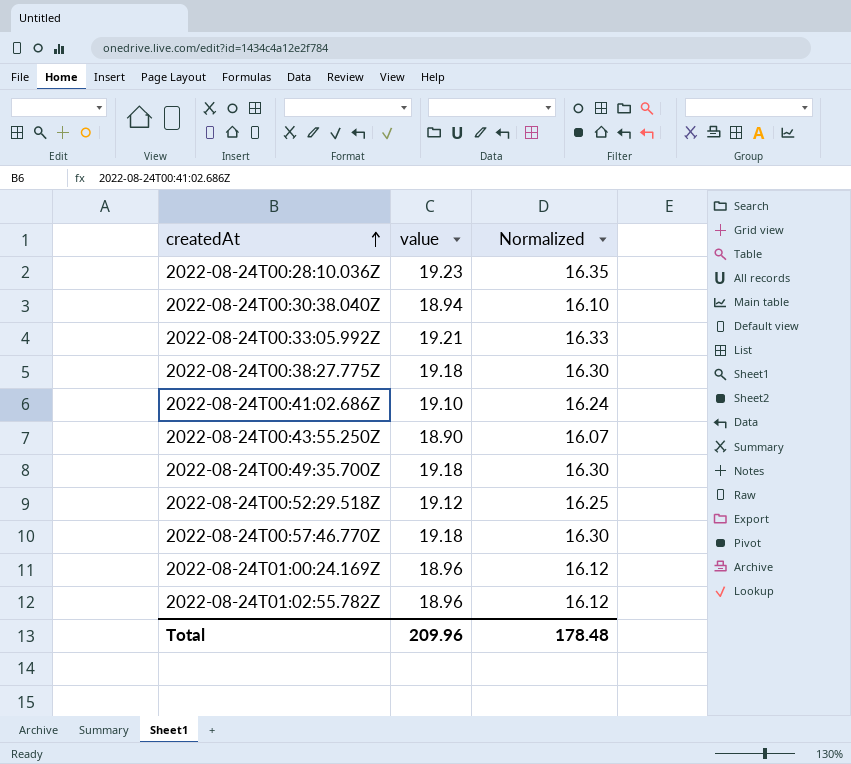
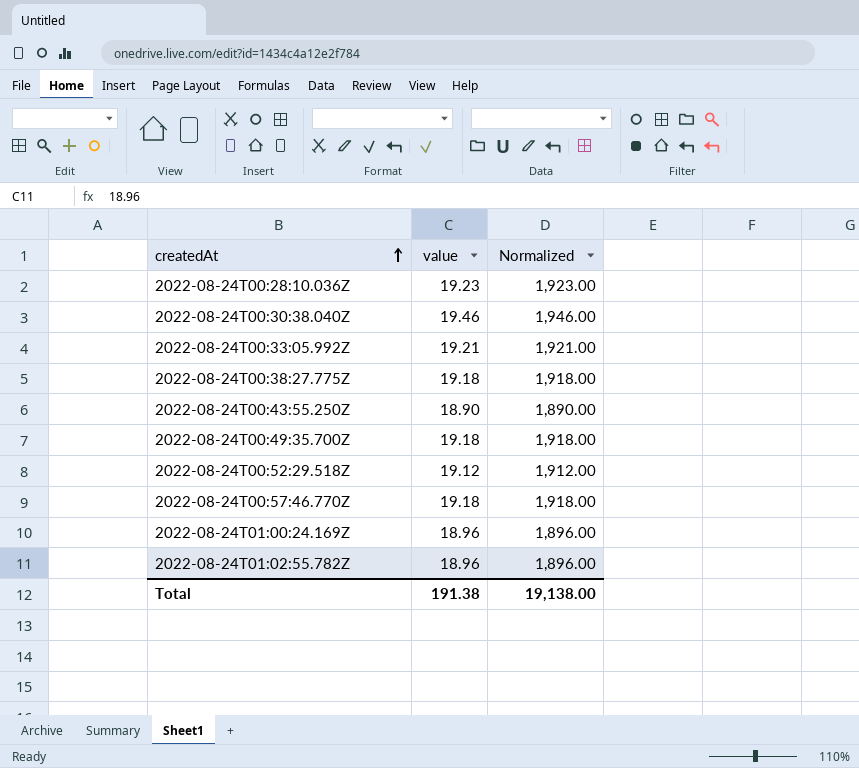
column Normalized | formula: [value] * 0.85 -> [value] * 100
row 2022-08-24T00:41:02.686Z: 19.10 | 16.24 -> none
2022-08-24T00:30:38.040Z | value: 18.94 -> 19.46
Total | value: 209.96 -> 191.38
Total | Normalized: 178.48 -> 19,138.00

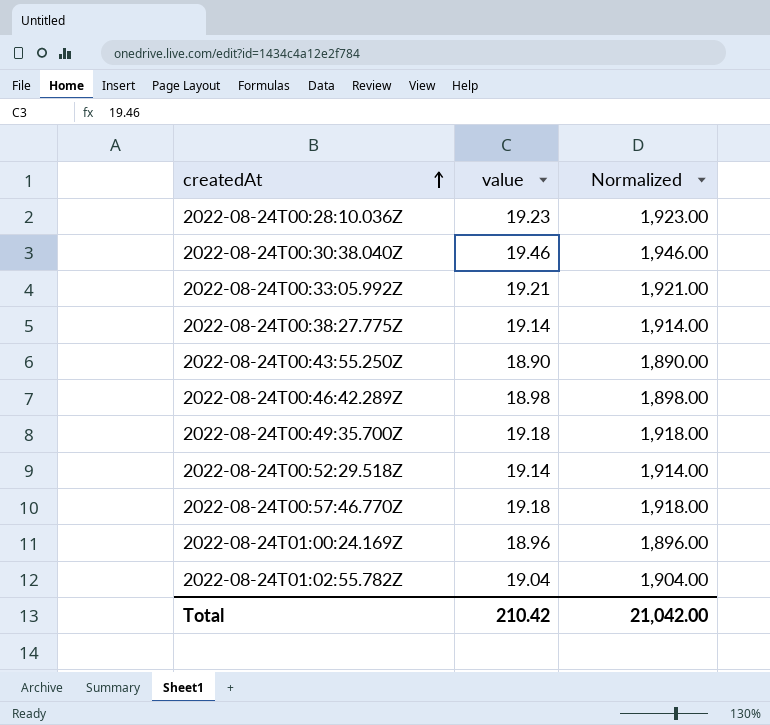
2022-08-24T00:38:27.775Z | value: 19.18 -> 19.14
2022-08-24T00:38:27.775Z | Normalized: 1,918.00 -> 1,914.00
row 2022-08-24T00:46:42.289Z: none -> 18.98 | 1,898.00
2022-08-24T00:52:29.518Z | value: 19.12 -> 19.14
2022-08-24T00:52:29.518Z | Normalized: 1,912.00 -> 1,914.00
2022-08-24T01:02:55.782Z | value: 18.96 -> 19.04
2022-08-24T01:02:55.782Z | Normalized: 1,896.00 -> 1,904.00
Total | value: 191.38 -> 210.42
Total | Normalized: 19,138.00 -> 21,042.00

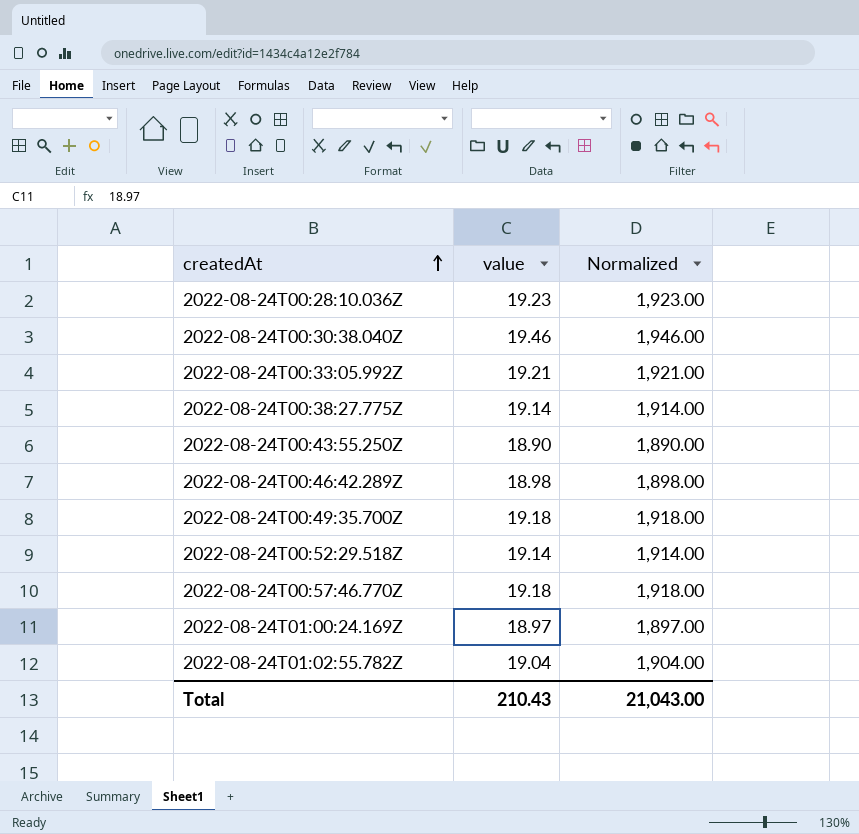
2022-08-24T01:00:24.169Z | value: 18.96 -> 18.97
2022-08-24T01:00:24.169Z | Normalized: 1,896.00 -> 1,897.00
Total | value: 210.42 -> 210.43
Total | Normalized: 21,042.00 -> 21,043.00

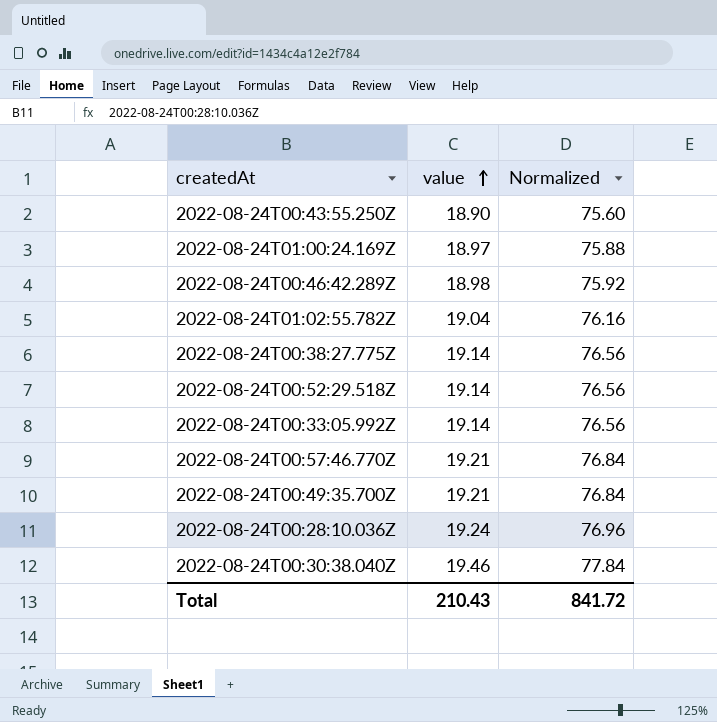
row order: createdAt ascending -> value ascending
column Normalized | formula: [value] * 100 -> [value] * 4
2022-08-24T00:33:05.992Z | value: 19.21 -> 19.14
2022-08-24T00:57:46.770Z | value: 19.18 -> 19.21
2022-08-24T00:49:35.700Z | value: 19.18 -> 19.21
2022-08-24T00:28:10.036Z | value: 19.23 -> 19.24
Total | Normalized: 21,043.00 -> 841.72

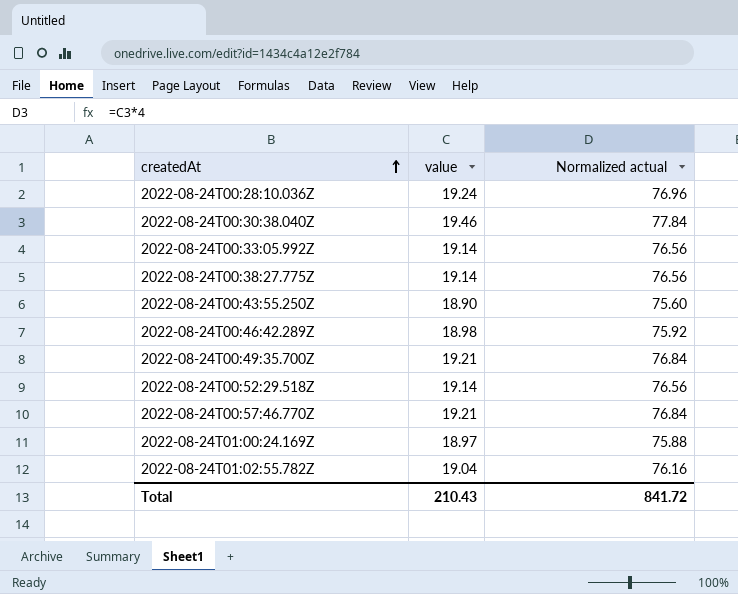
row order: value ascending -> createdAt ascending
column name: Normalized -> Normalized actual

